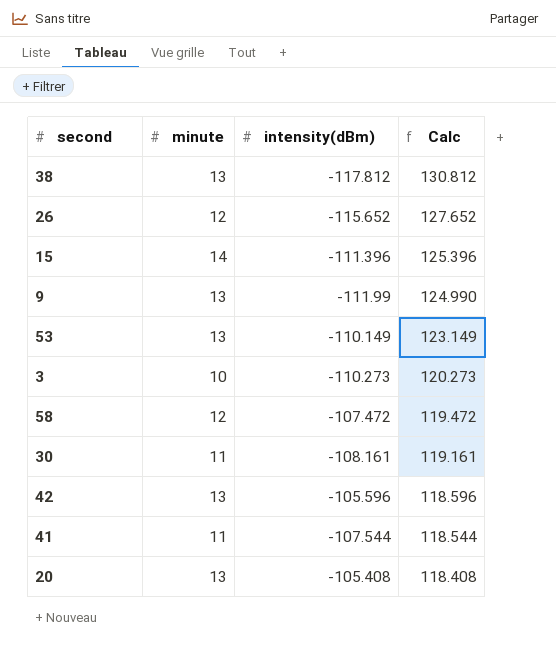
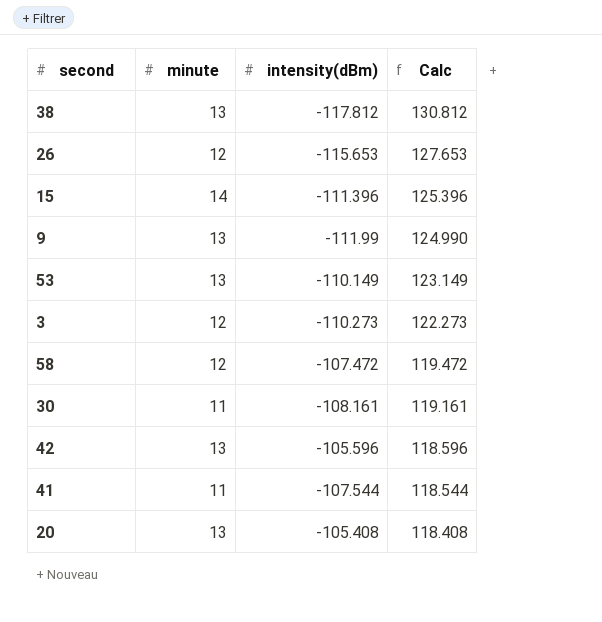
26 | intensity(dBm): -115.652 -> -115.653
26 | Calc: 127.652 -> 127.653
3 | minute: 10 -> 12
3 | Calc: 120.273 -> 122.273

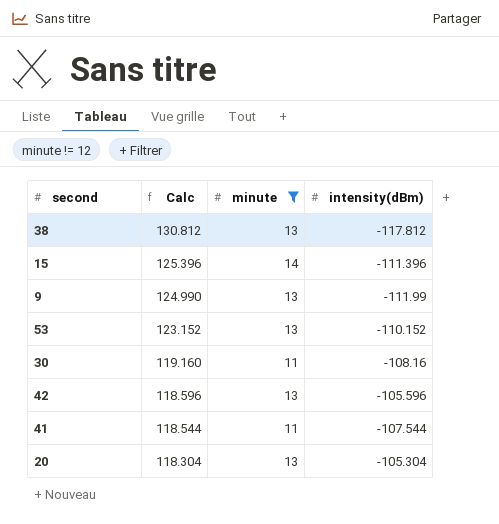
filter: none -> minute != 12
column Calc | position: 4 -> 2
53 | Calc: 123.149 -> 123.152
53 | intensity(dBm): -110.149 -> -110.152
30 | Calc: 119.161 -> 119.160
30 | intensity(dBm): -108.161 -> -108.16
20 | Calc: 118.408 -> 118.304
20 | intensity(dBm): -105.408 -> -105.304

